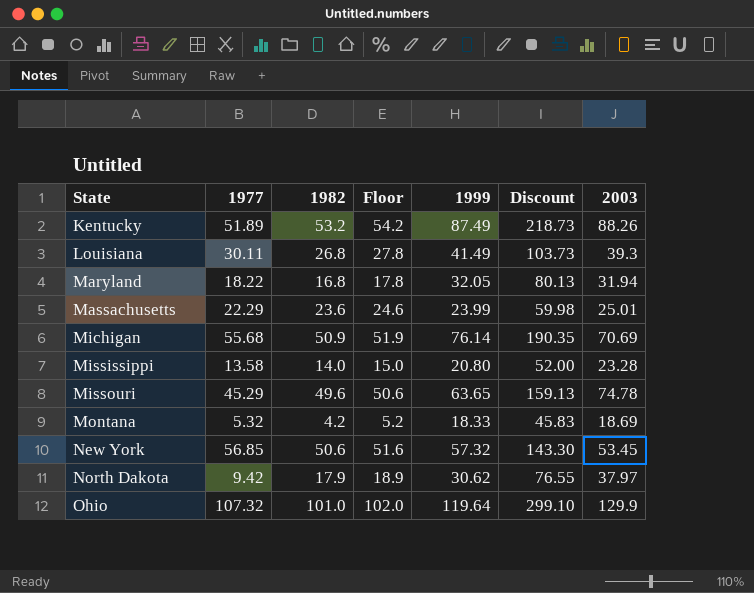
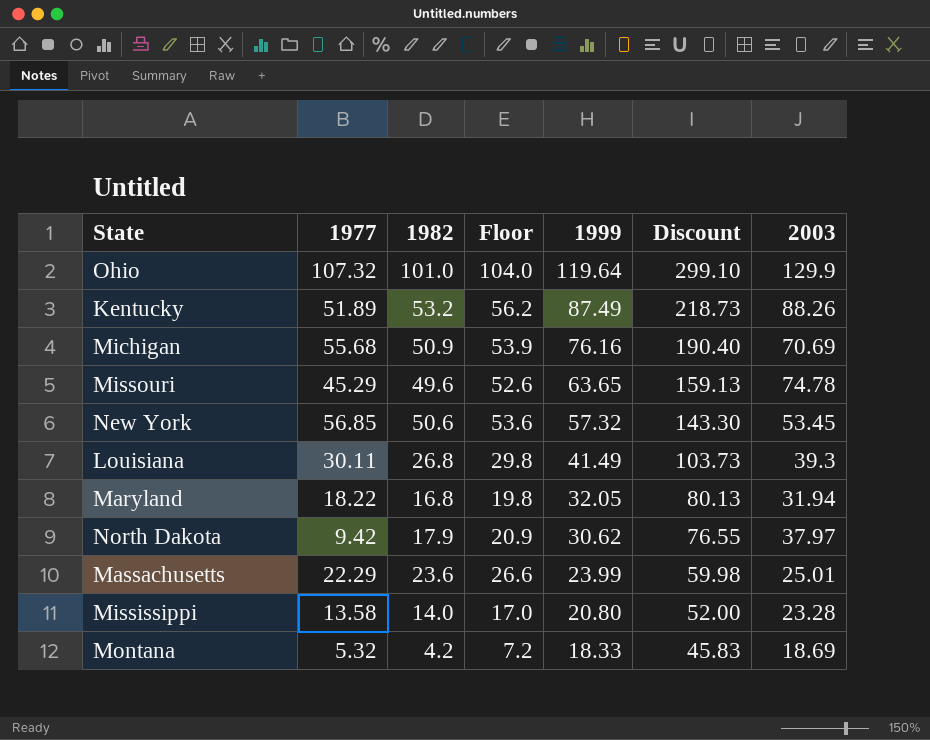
row order: State ascending -> 1999 descending
column Floor | formula: [1982] + 1 -> [1982] + 3
Michigan | 1999: 76.14 -> 76.16
Michigan | Discount: 190.35 -> 190.40

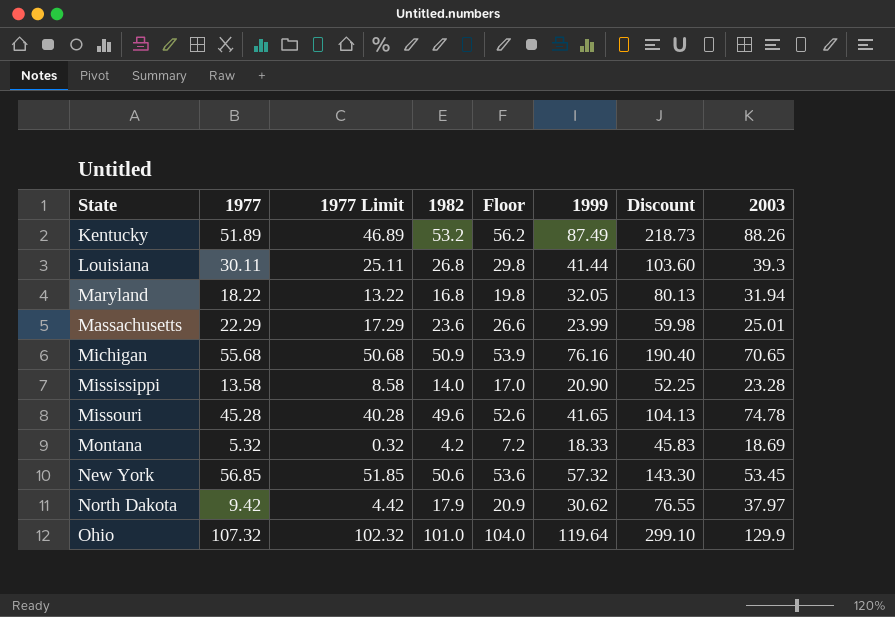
row order: 1999 descending -> State ascending
column 1977 Limit | formula: none -> [1977] - 5
Louisiana | 1999: 41.49 -> 41.44
Louisiana | Discount: 103.73 -> 103.60
Michigan | 2003: 70.69 -> 70.65
Mississippi | 1999: 20.80 -> 20.90
Mississippi | Discount: 52.00 -> 52.25
Missouri | 1977: 45.29 -> 45.28
Missouri | 1999: 63.65 -> 41.65
Missouri | Discount: 159.13 -> 104.13

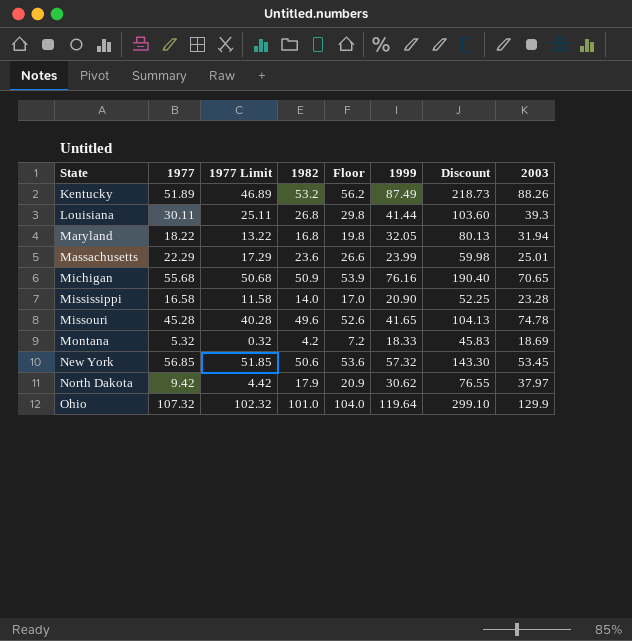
Mississippi | 1977: 13.58 -> 16.58
Mississippi | 1977 Limit: 8.58 -> 11.58

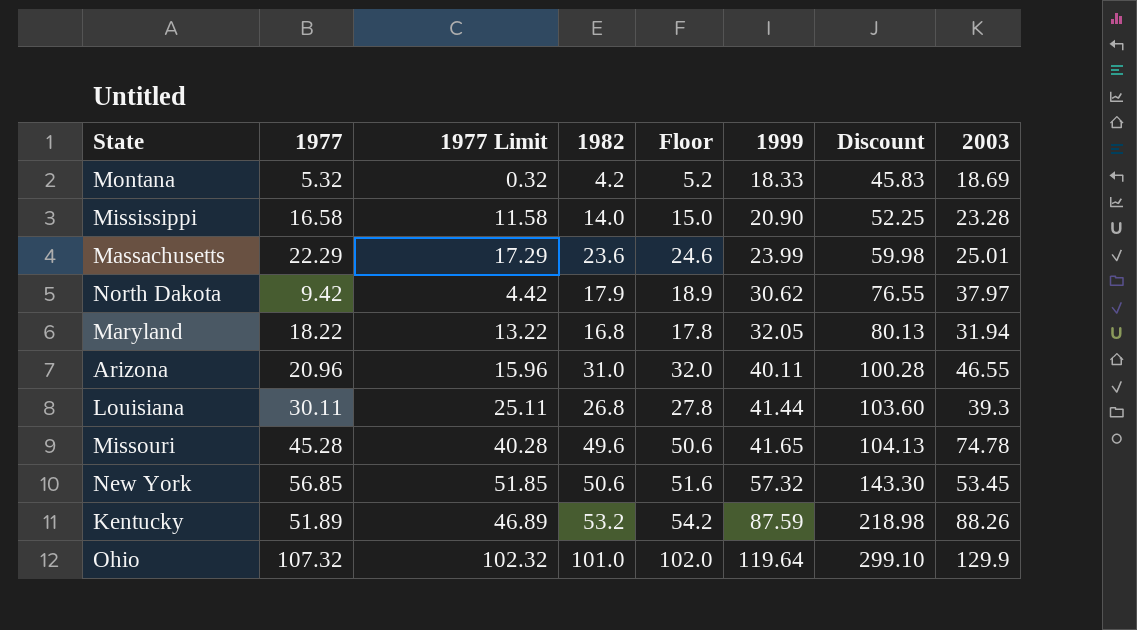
row order: State ascending -> 1999 ascending
column Floor | formula: [1982] + 3 -> [1982] + 1
row Michigan: 55.68 | 50.68 | 50.9 | 53.9 | 76.16 | 190.40 | 70.65 -> none
row Arizona: none -> 20.96 | 15.96 | 31.0 | 32.0 | 40.11 | 100.28 | 46.55
Kentucky | 1999: 87.49 -> 87.59
Kentucky | Discount: 218.73 -> 218.98

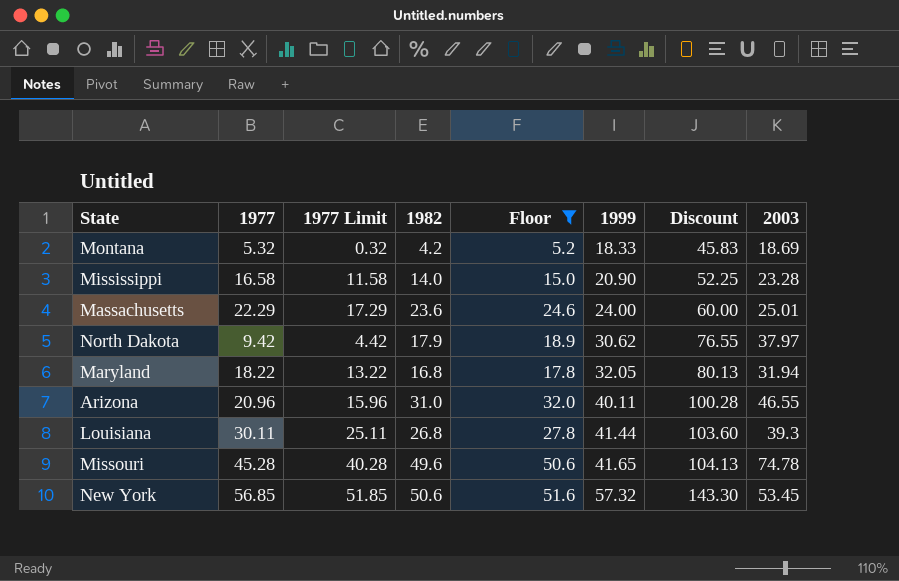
filter: none -> Floor <= 51.6
Massachusetts | 1999: 23.99 -> 24.00
Massachusetts | Discount: 59.98 -> 60.00

